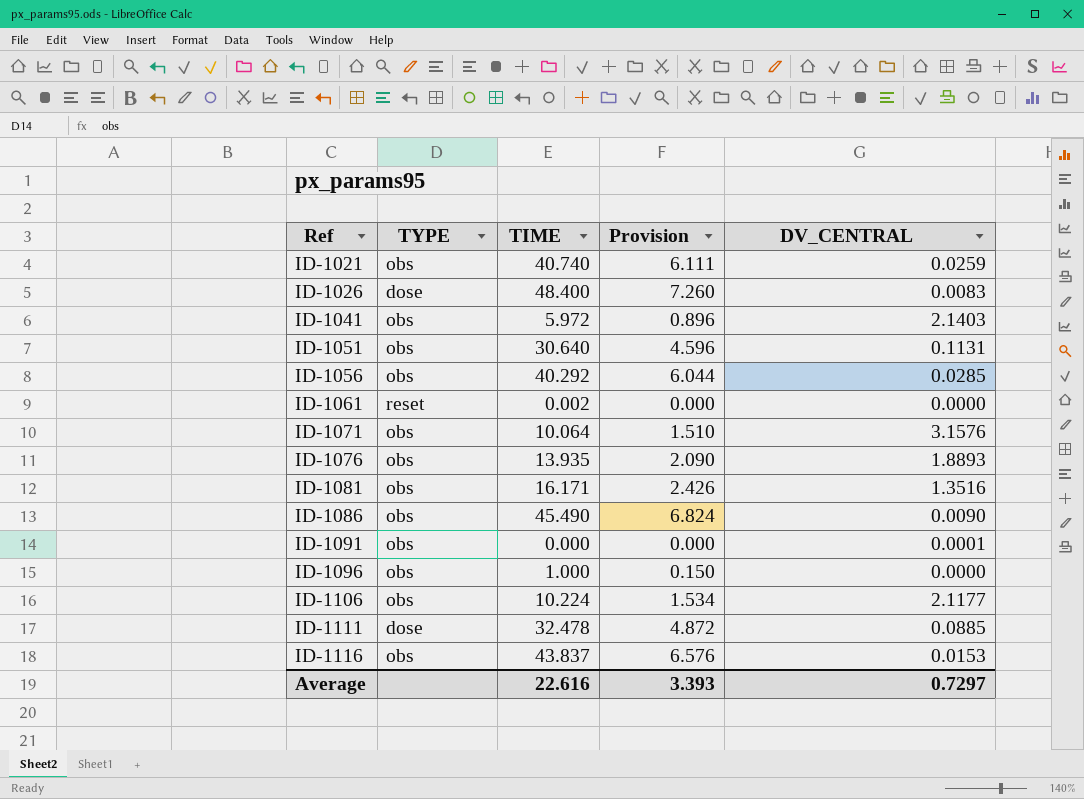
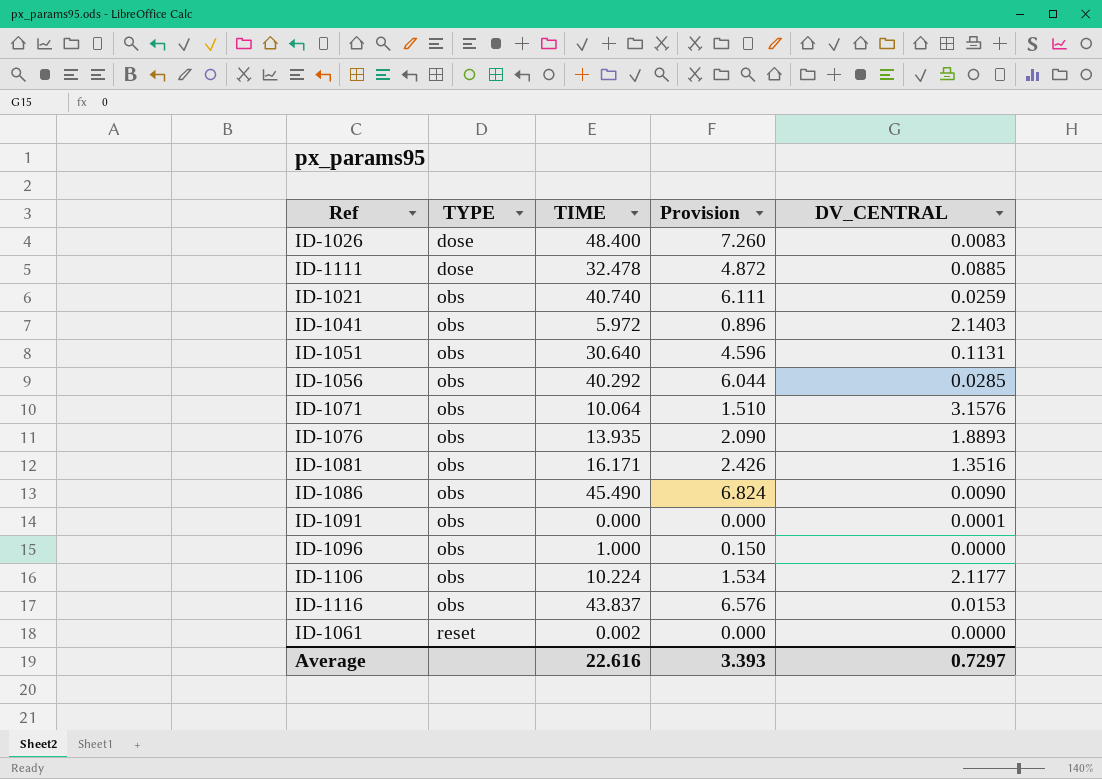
row order: Ref ascending -> TYPE ascending

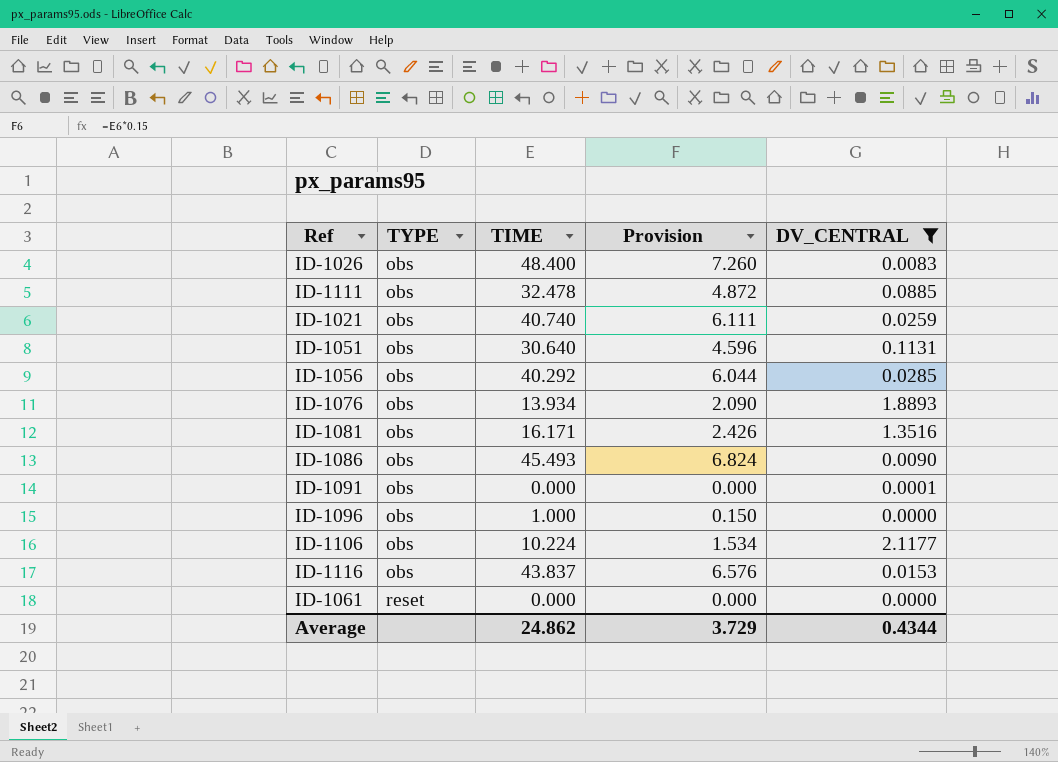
filter: none -> DV_CENTRAL <= 2.1177
ID-1026 | TYPE: dose -> obs
ID-1111 | TYPE: dose -> obs
ID-1076 | TIME: 13.935 -> 13.934
ID-1086 | TIME: 45.490 -> 45.493
ID-1061 | TIME: 0.002 -> 0.000
Average | TIME: 22.616 -> 24.862
Average | Provision: 3.393 -> 3.729
Average | DV_CENTRAL: 0.7297 -> 0.4344

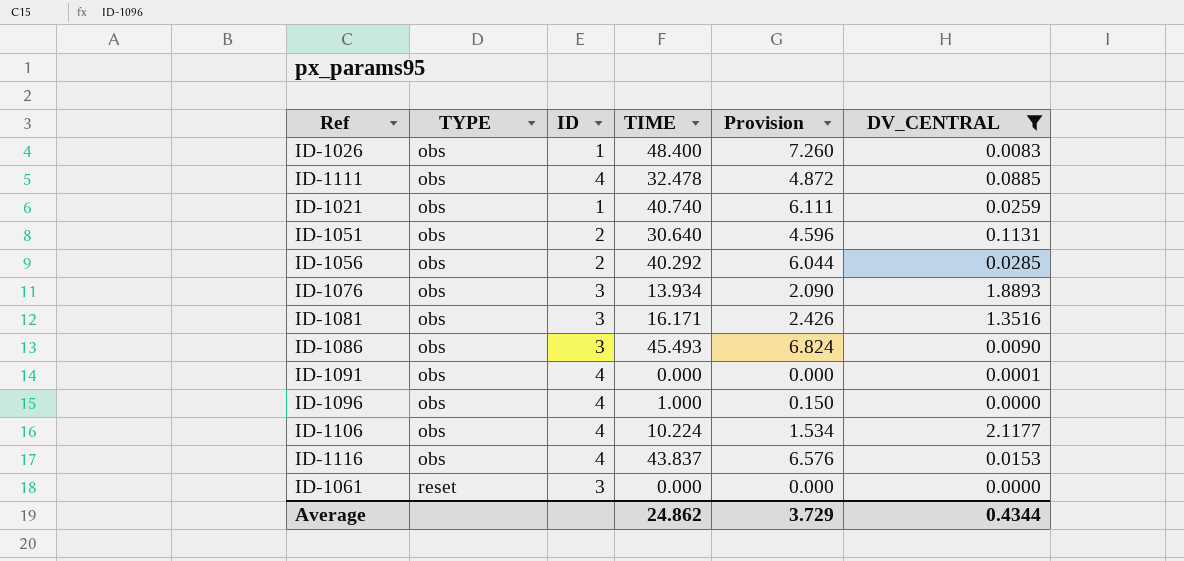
column ID | position: none -> 3

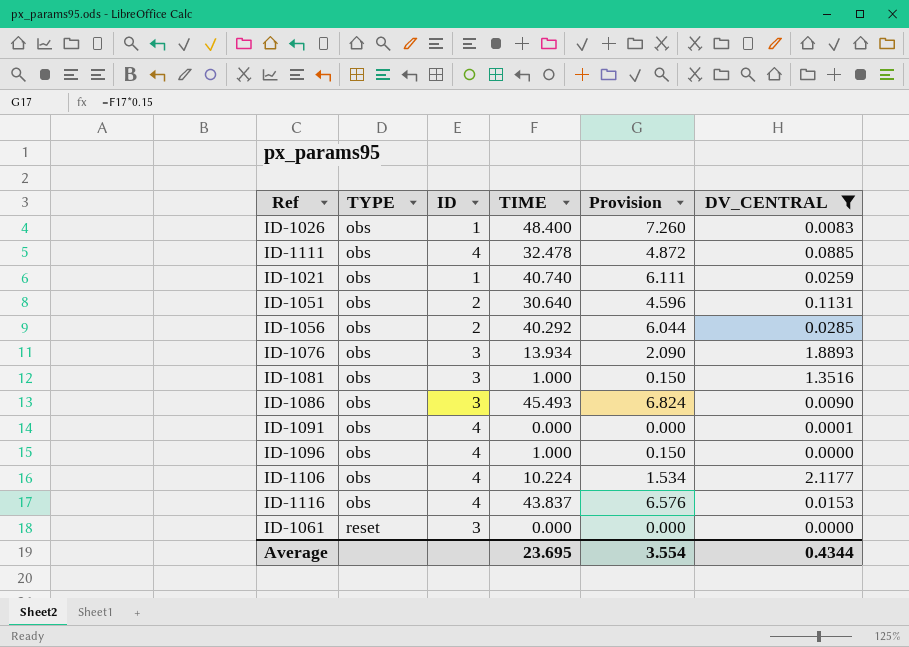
ID-1081 | TIME: 16.171 -> 1.000
ID-1081 | Provision: 2.426 -> 0.150
Average | TIME: 24.862 -> 23.695
Average | Provision: 3.729 -> 3.554

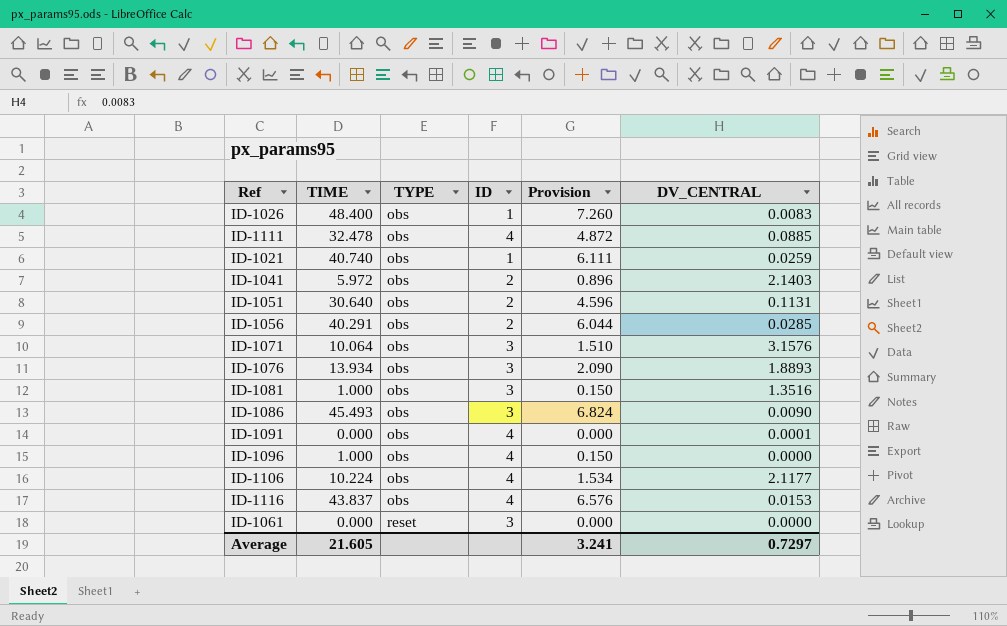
filter: DV_CENTRAL <= 2.1177 -> none
column TIME | position: 4 -> 2
ID-1056 | TIME: 40.292 -> 40.291
Average | TIME: 23.695 -> 21.605
Average | Provision: 3.554 -> 3.241
Average | DV_CENTRAL: 0.4344 -> 0.7297

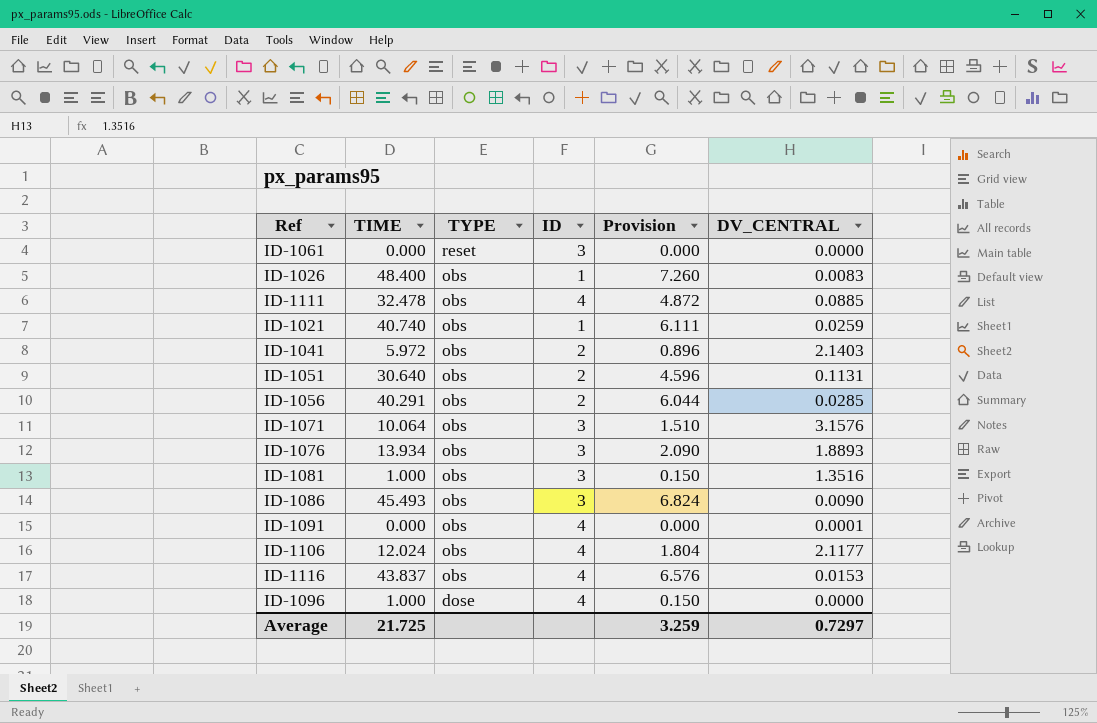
row order: TYPE ascending -> TYPE descending
ID-1106 | TIME: 10.224 -> 12.024
ID-1106 | Provision: 1.534 -> 1.804
ID-1096 | TYPE: obs -> dose
Average | TIME: 21.605 -> 21.725
Average | Provision: 3.241 -> 3.259

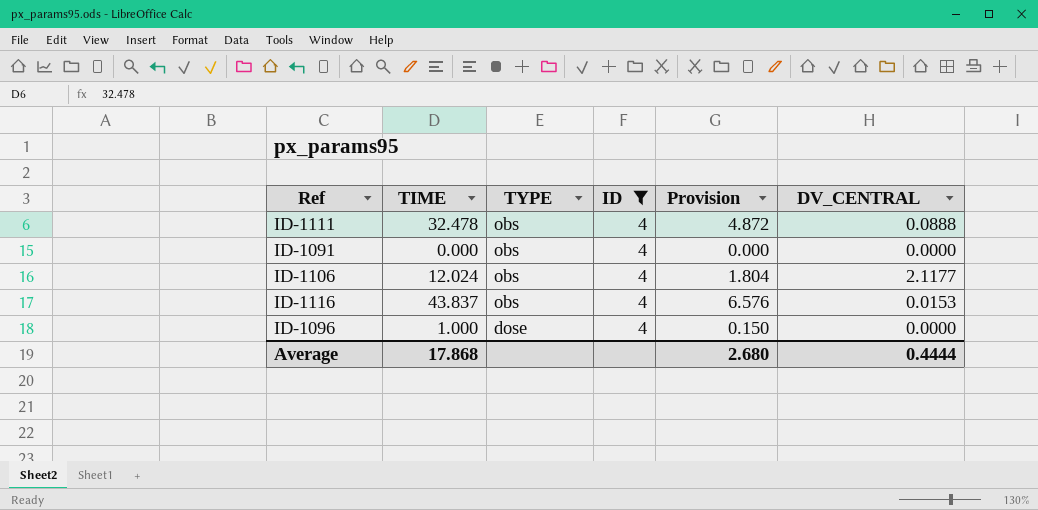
filter: none -> ID = 4
ID-1111 | DV_CENTRAL: 0.0885 -> 0.0888
ID-1091 | DV_CENTRAL: 0.0001 -> 0.0000
Average | TIME: 21.725 -> 17.868
Average | Provision: 3.259 -> 2.680
Average | DV_CENTRAL: 0.7297 -> 0.4444

